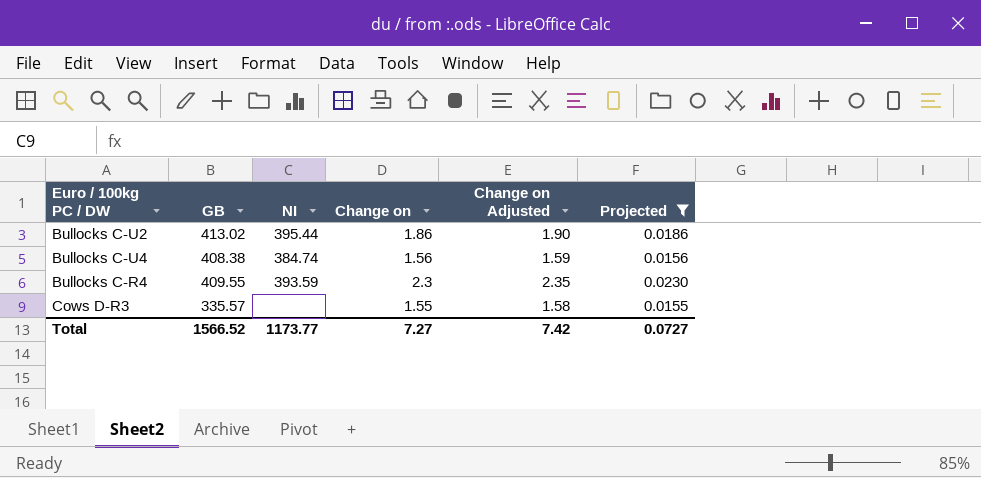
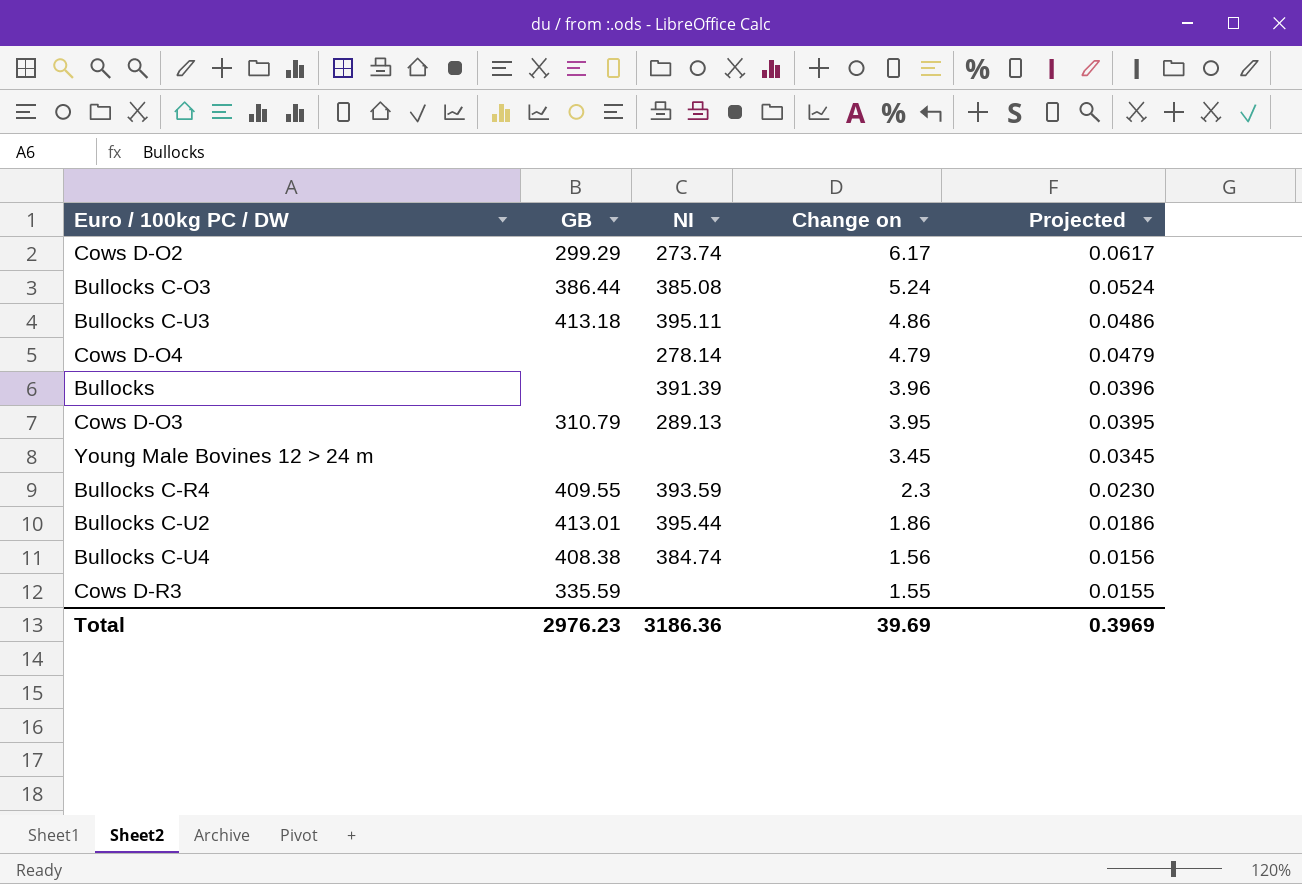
filter: Projected <= 0.0230 -> none
row order: none -> Change on descending
column Change on Adjusted | formula: [Change on] * 1.02 -> none
Bullocks C-U2 | GB: 413.02 -> 413.01
Cows D-R3 | GB: 335.57 -> 335.59
Total | GB: 1566.52 -> 2976.23
Total | NI: 1173.77 -> 3186.36
Total | Change on: 7.27 -> 39.69
Total | Projected: 0.0727 -> 0.3969

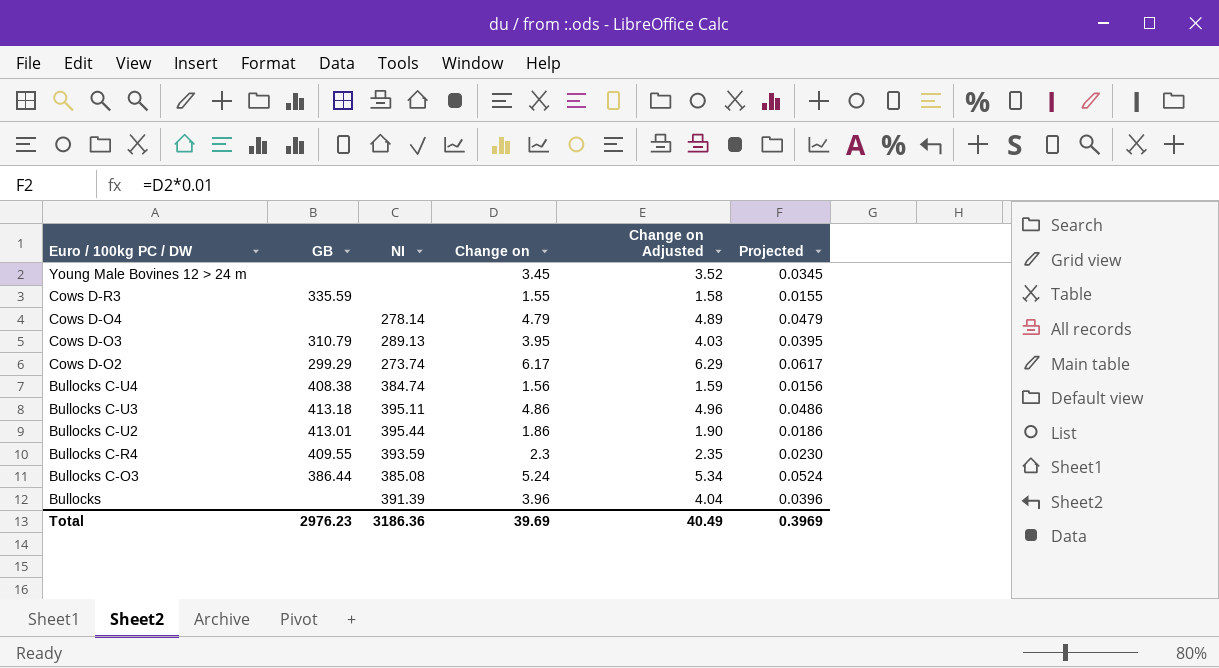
row order: Change on descending -> Euro / 100kg PC / DW descending
column Change on Adjusted | formula: none -> [Change on] * 1.02

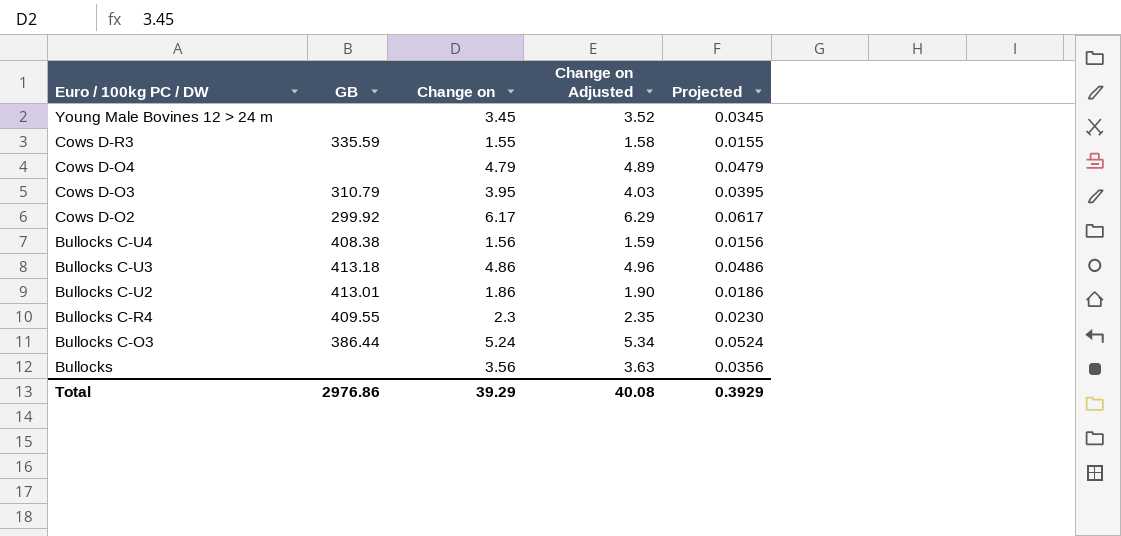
column NI | position: 3 -> none
Cows D-O2 | GB: 299.29 -> 299.92
Bullocks | Change on: 3.96 -> 3.56
Bullocks | Change on Adjusted: 4.04 -> 3.63
Bullocks | Projected: 0.0396 -> 0.0356
Total | GB: 2976.23 -> 2976.86
Total | Change on: 39.69 -> 39.29
Total | Change on Adjusted: 40.49 -> 40.08
Total | Projected: 0.3969 -> 0.3929

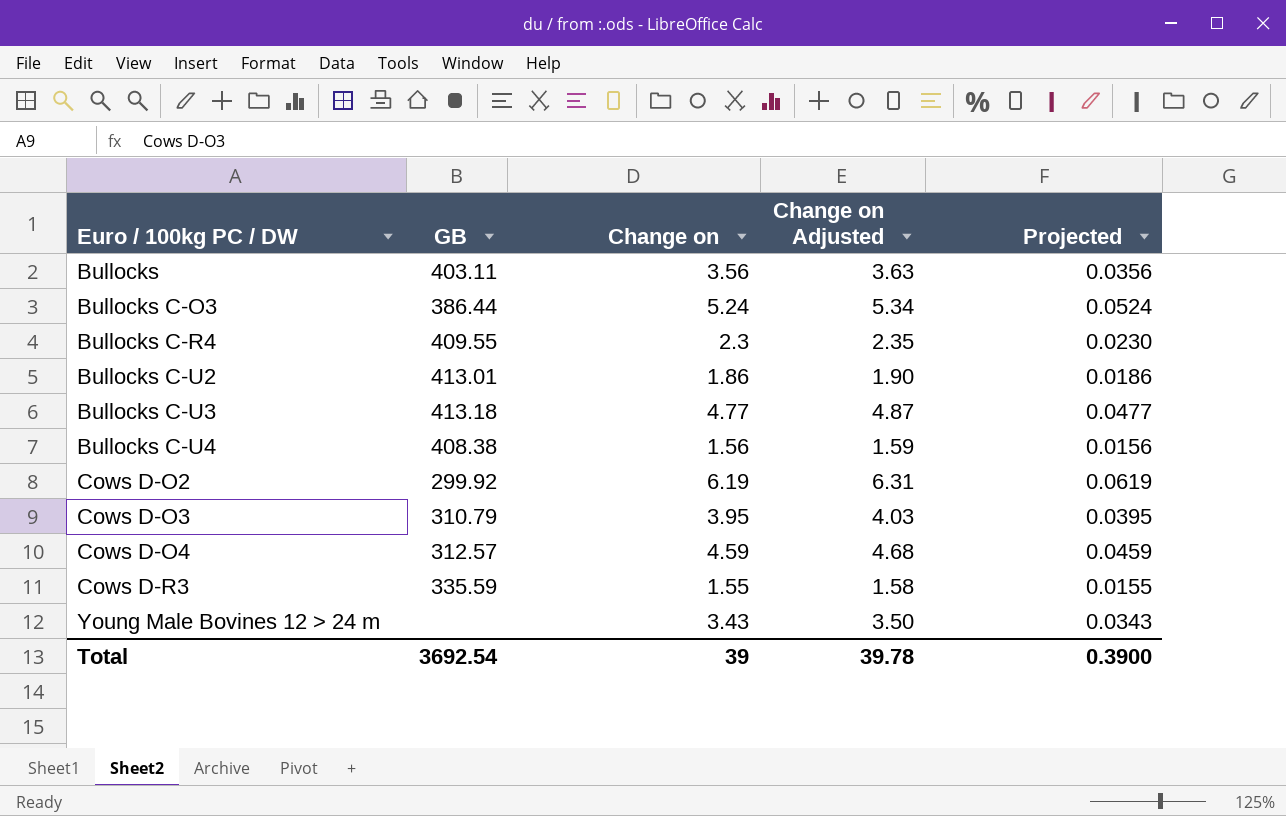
row order: Euro / 100kg PC / DW descending -> Euro / 100kg PC / DW ascending
Bullocks | GB: none -> 403.11
Bullocks C-U3 | Change on: 4.86 -> 4.77
Bullocks C-U3 | Change on Adjusted: 4.96 -> 4.87
Bullocks C-U3 | Projected: 0.0486 -> 0.0477
Cows D-O2 | Change on: 6.17 -> 6.19
Cows D-O2 | Change on Adjusted: 6.29 -> 6.31
Cows D-O2 | Projected: 0.0617 -> 0.0619
Cows D-O4 | GB: none -> 312.57
Cows D-O4 | Change on: 4.79 -> 4.59
Cows D-O4 | Change on Adjusted: 4.89 -> 4.68
Cows D-O4 | Projected: 0.0479 -> 0.0459
Young Male Bovines 12 > 24 m | Change on: 3.45 -> 3.43
Young Male Bovines 12 > 24 m | Change on Adjusted: 3.52 -> 3.50
Young Male Bovines 12 > 24 m | Projected: 0.0345 -> 0.0343
Total | GB: 2976.86 -> 3692.54
Total | Change on: 39.29 -> 39
Total | Change on Adjusted: 40.08 -> 39.78
Total | Projected: 0.3929 -> 0.3900

